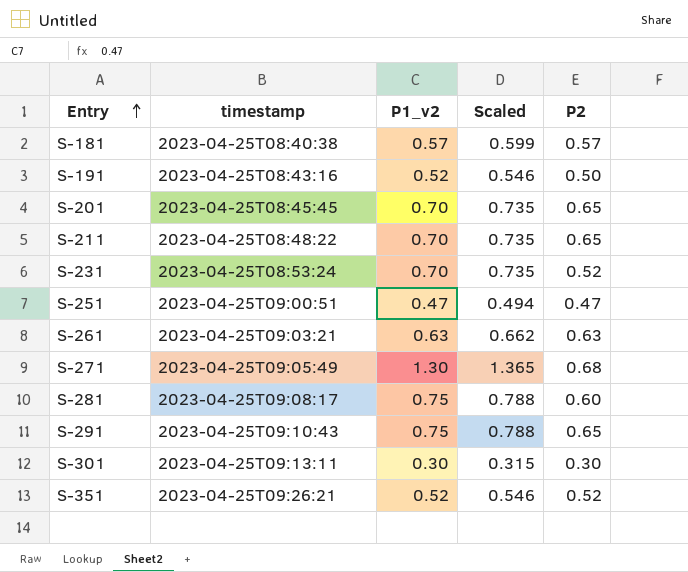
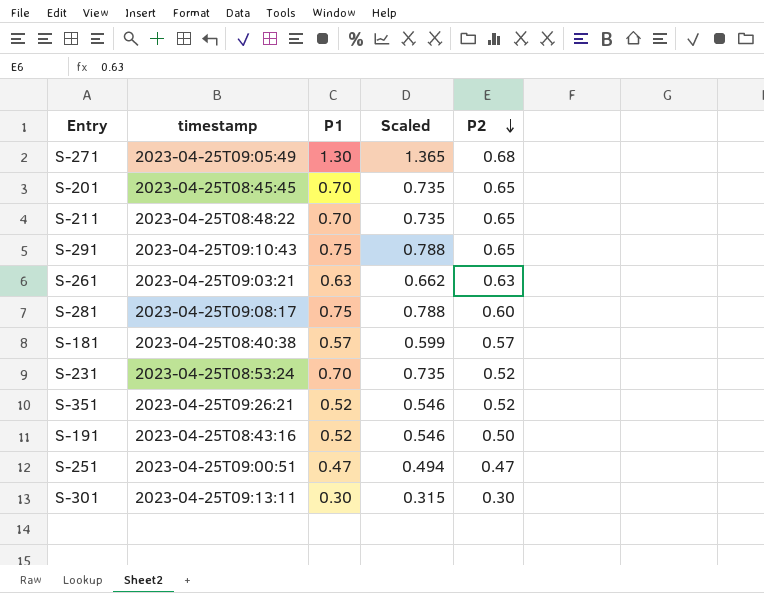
row order: Entry ascending -> P2 descending
column name: P1_v2 -> P1

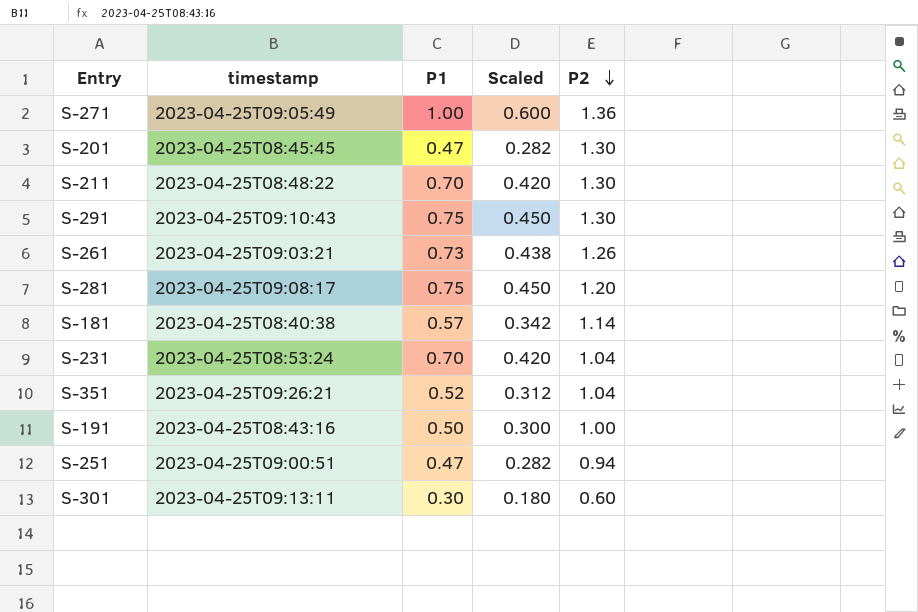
column Scaled | formula: [P1] * 1.05 -> [P1] * 0.6
S-271 | P1: 1.30 -> 1.00
S-271 | P2: 0.68 -> 1.36
S-201 | P1: 0.70 -> 0.47
S-201 | P2: 0.65 -> 1.30
S-211 | P2: 0.65 -> 1.30
S-291 | P2: 0.65 -> 1.30
S-261 | P1: 0.63 -> 0.73
S-261 | P2: 0.63 -> 1.26
S-281 | P2: 0.60 -> 1.20
S-181 | P2: 0.57 -> 1.14
S-231 | P2: 0.52 -> 1.04
S-351 | P2: 0.52 -> 1.04
S-191 | P1: 0.52 -> 0.50
S-191 | P2: 0.50 -> 1.00
S-251 | P2: 0.47 -> 0.94
S-301 | P2: 0.30 -> 0.60

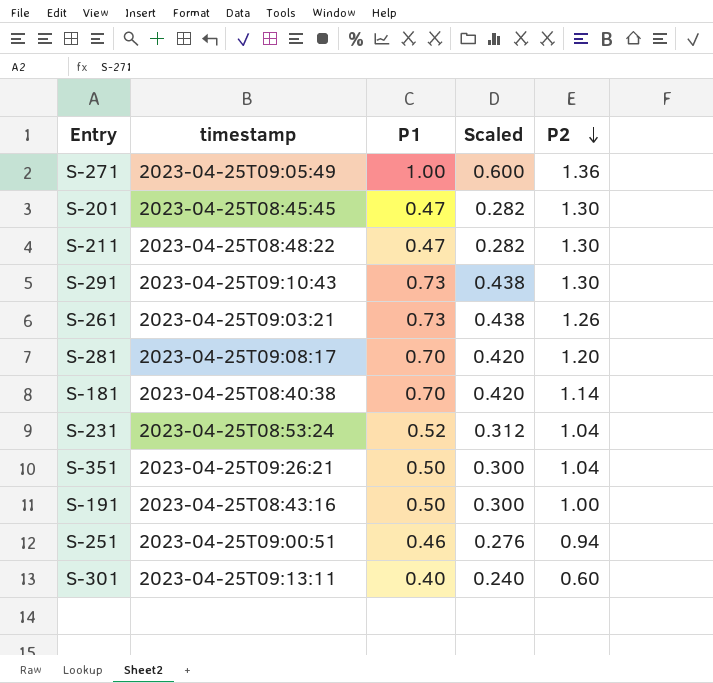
S-211 | P1: 0.70 -> 0.47
S-211 | Scaled: 0.420 -> 0.282
S-291 | P1: 0.75 -> 0.73
S-291 | Scaled: 0.450 -> 0.438
S-281 | P1: 0.75 -> 0.70
S-281 | Scaled: 0.450 -> 0.420
S-181 | P1: 0.57 -> 0.70
S-181 | Scaled: 0.342 -> 0.420
S-231 | P1: 0.70 -> 0.52
S-231 | Scaled: 0.420 -> 0.312
S-351 | P1: 0.52 -> 0.50
S-351 | Scaled: 0.312 -> 0.300
S-251 | P1: 0.47 -> 0.46
S-251 | Scaled: 0.282 -> 0.276
S-301 | P1: 0.30 -> 0.40
S-301 | Scaled: 0.180 -> 0.240

